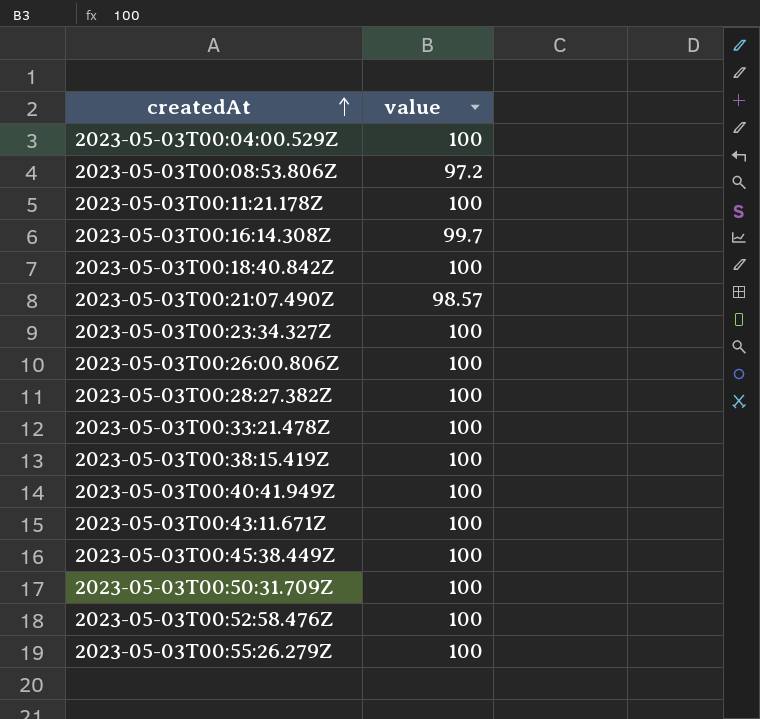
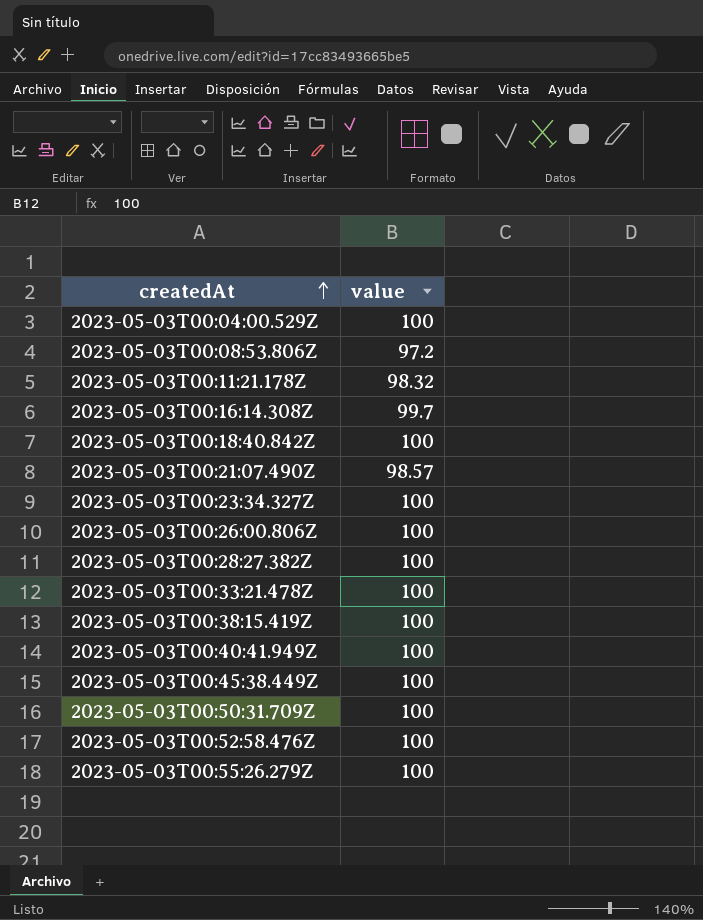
row 2023-05-03T00:43:11.671Z: 100 -> none
2023-05-03T00:11:21.178Z | value: 100 -> 98.32

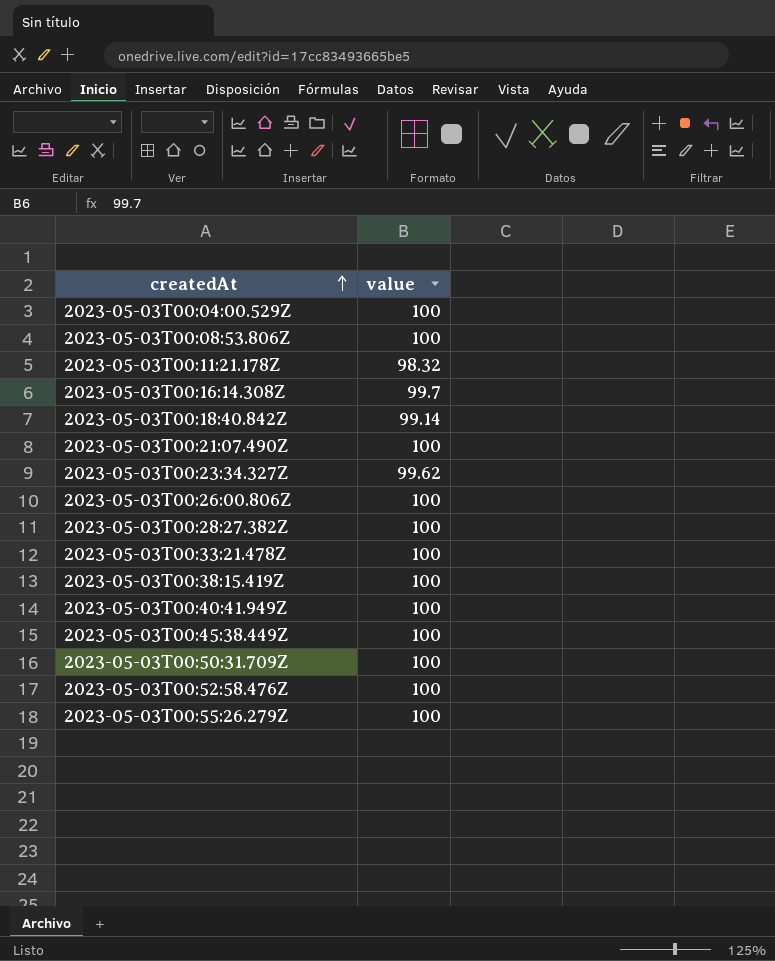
2023-05-03T00:08:53.806Z | value: 97.2 -> 100
2023-05-03T00:18:40.842Z | value: 100 -> 99.14
2023-05-03T00:21:07.490Z | value: 98.57 -> 100
2023-05-03T00:23:34.327Z | value: 100 -> 99.62

